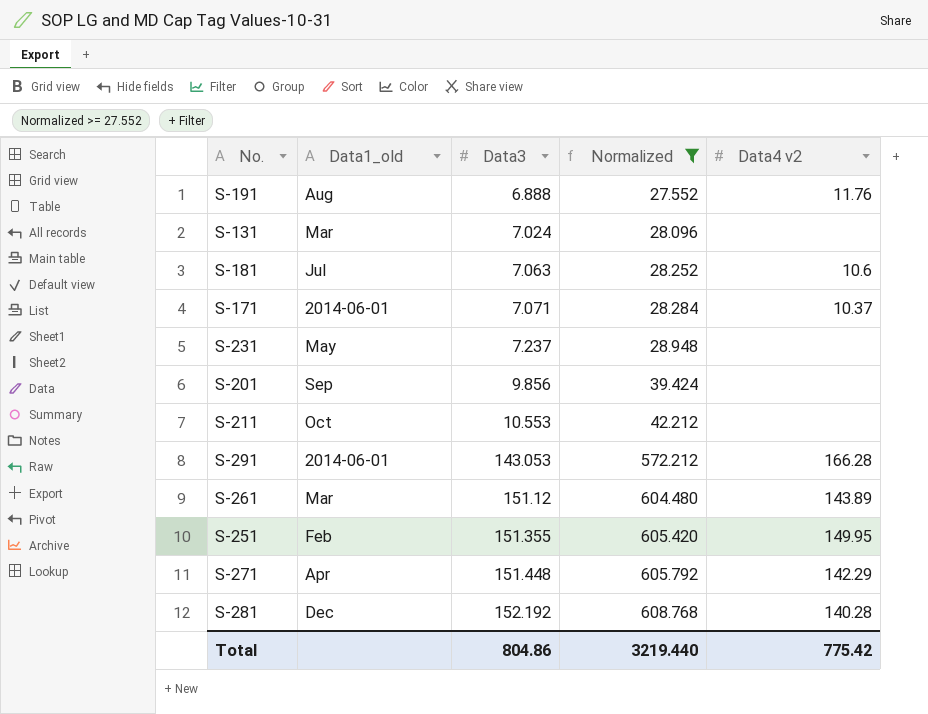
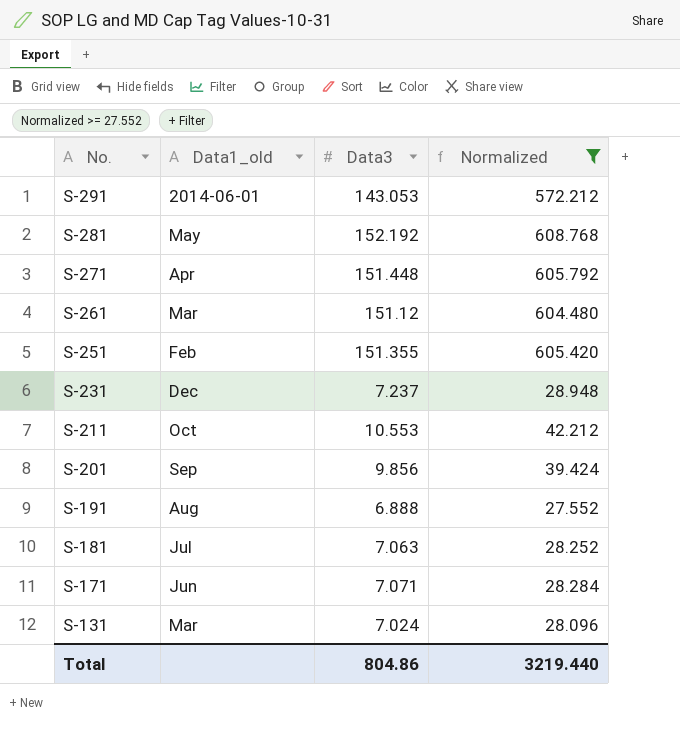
row order: Data3 ascending -> No. descending
column Data4 v2 | position: 5 -> none
S-281 | Data1_old: Dec -> May
S-231 | Data1_old: May -> Dec
S-171 | Data1_old: 2014-06-01 -> Jun

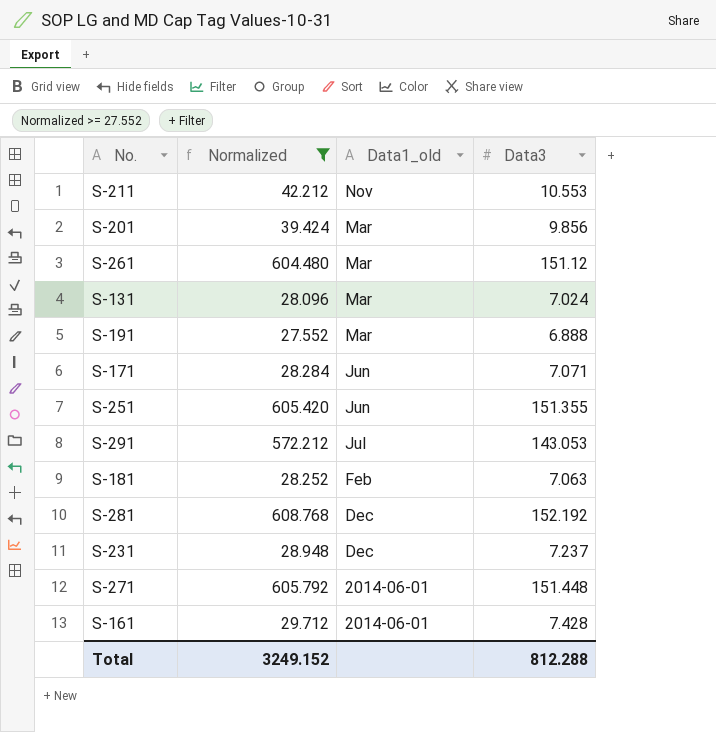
row order: No. descending -> Data1_old descending
column Normalized | position: 4 -> 2
S-211 | Data1_old: Oct -> Nov
S-201 | Data1_old: Sep -> Mar
S-191 | Data1_old: Aug -> Mar
S-251 | Data1_old: Feb -> Jun
S-291 | Data1_old: 2014-06-01 -> Jul
S-181 | Data1_old: Jul -> Feb
S-281 | Data1_old: May -> Dec
S-271 | Data1_old: Apr -> 2014-06-01
row S-161: none -> 29.712 | 2014-06-01 | 7.428
Total | Normalized: 3219.440 -> 3249.152
Total | Data3: 804.86 -> 812.288

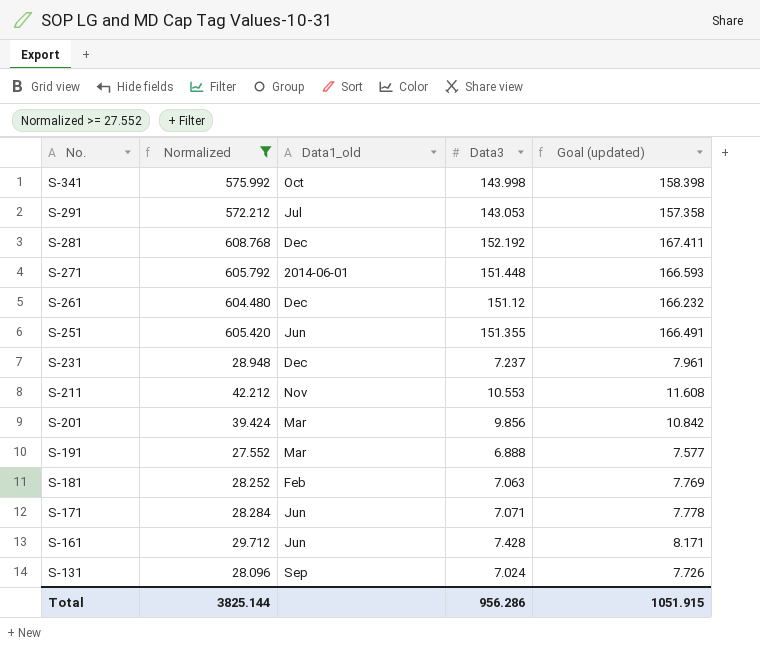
row order: Data1_old descending -> No. descending
column Goal (updated) | formula: none -> [Data3] * 1.1
row S-341: none -> 575.992 | Oct | 143.998 | 158.398
S-261 | Data1_old: Mar -> Dec
S-161 | Data1_old: 2014-06-01 -> Jun
S-131 | Data1_old: Mar -> Sep
Total | Normalized: 3249.152 -> 3825.144
Total | Data3: 812.288 -> 956.286

